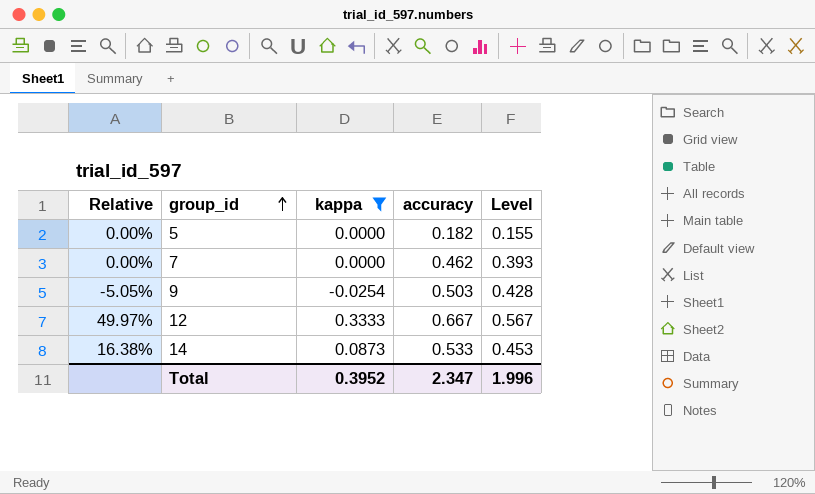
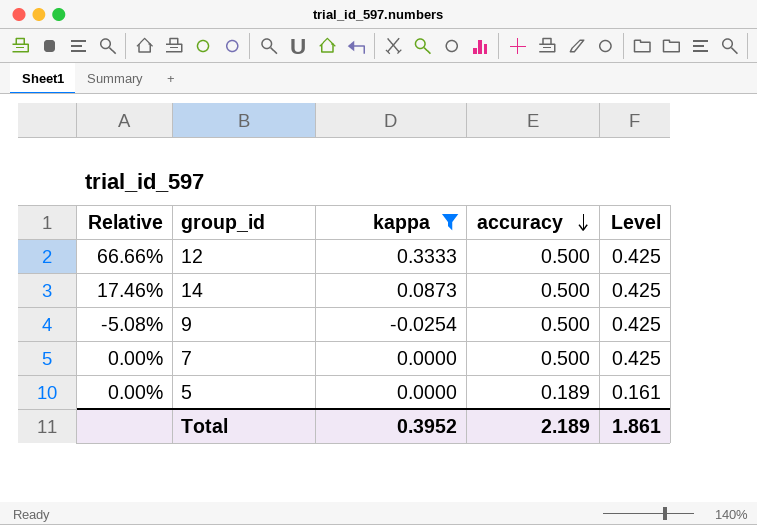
row order: group_id ascending -> accuracy descending
12 | Relative: 49.97% -> 66.66%
12 | accuracy: 0.667 -> 0.500
12 | Level: 0.567 -> 0.425
14 | Relative: 16.38% -> 17.46%
14 | accuracy: 0.533 -> 0.500
14 | Level: 0.453 -> 0.425
9 | Relative: -5.05% -> -5.08%
9 | accuracy: 0.503 -> 0.500
9 | Level: 0.428 -> 0.425
7 | accuracy: 0.462 -> 0.500
7 | Level: 0.393 -> 0.425
5 | accuracy: 0.182 -> 0.189
5 | Level: 0.155 -> 0.161
Total | accuracy: 2.347 -> 2.189
Total | Level: 1.996 -> 1.861

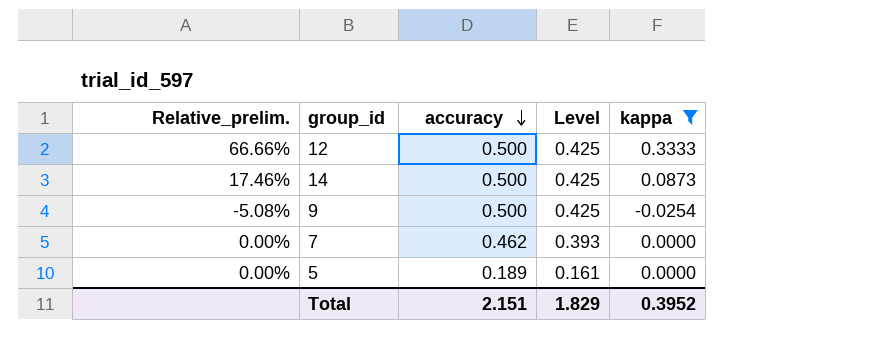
column name: Relative -> Relative_prelim.
column kappa | position: 3 -> 5
7 | accuracy: 0.500 -> 0.462
7 | Level: 0.425 -> 0.393
Total | accuracy: 2.189 -> 2.151
Total | Level: 1.861 -> 1.829

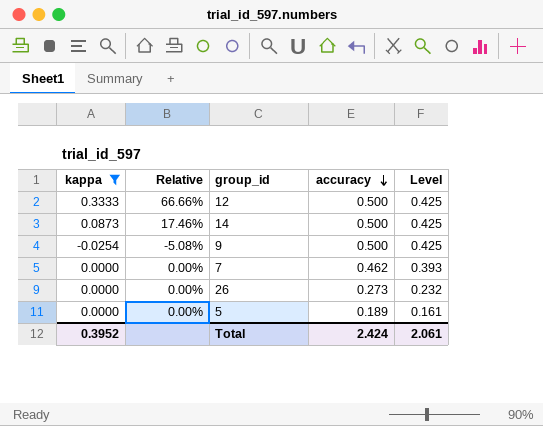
column kappa | position: 5 -> 1
column name: Relative_prelim. -> Relative
row 26: none -> 0.0000 | 0.00% | 0.273 | 0.232
Total | accuracy: 2.151 -> 2.424
Total | Level: 1.829 -> 2.061

